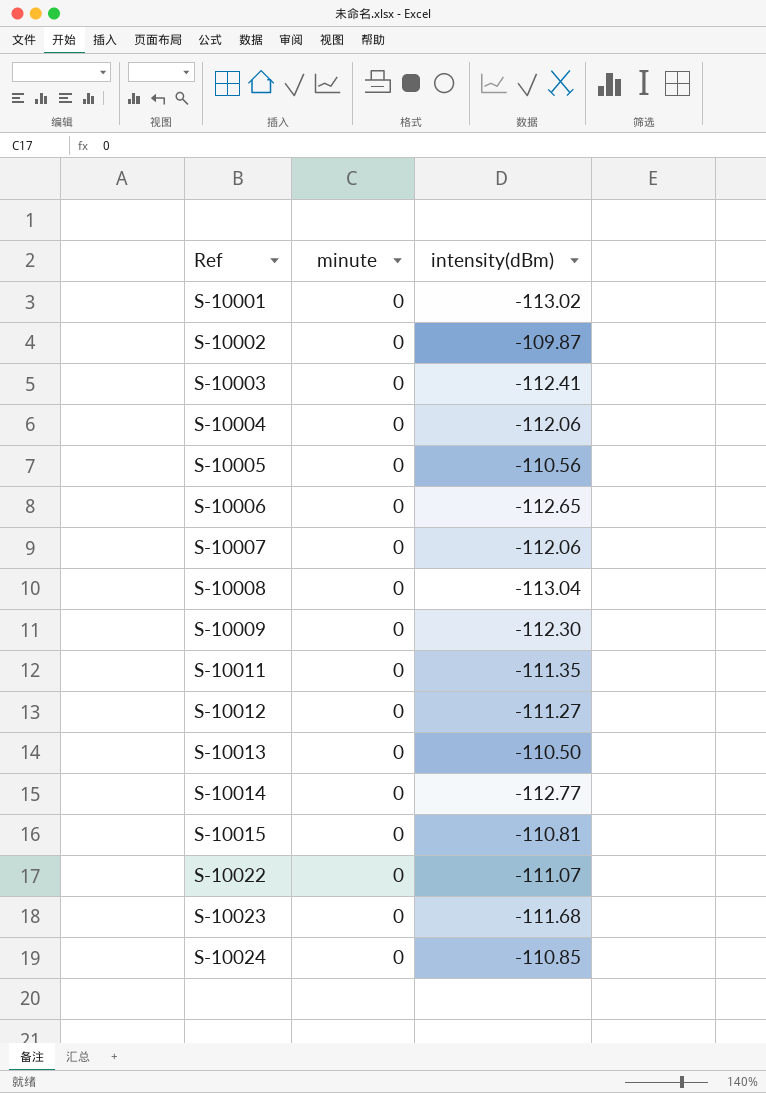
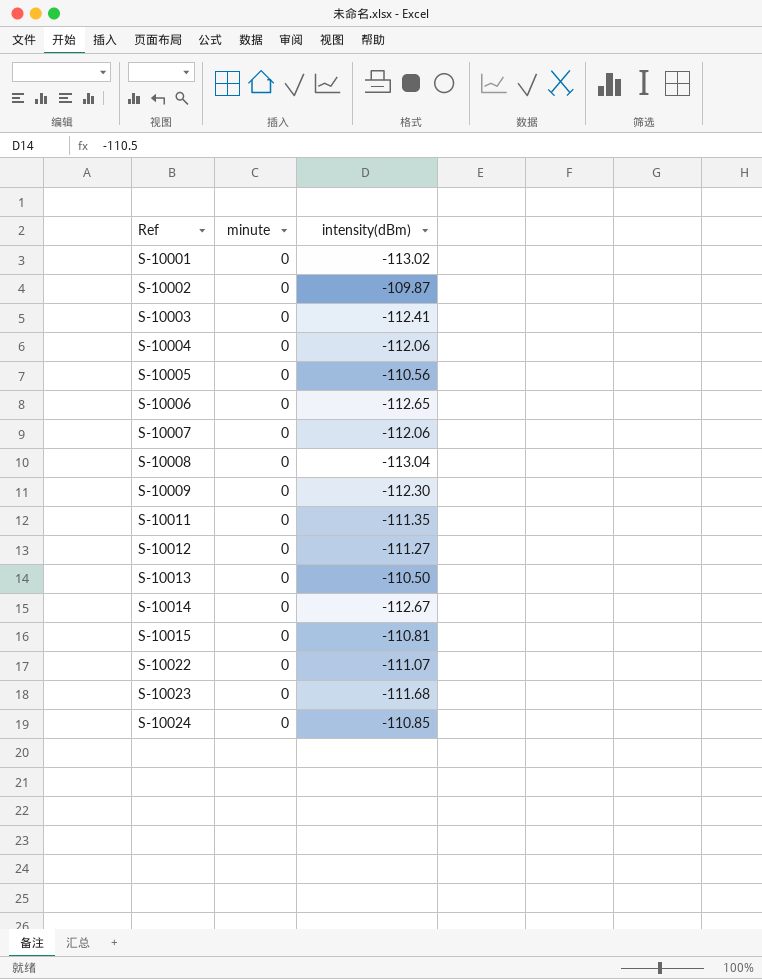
S-10014 | intensity(dBm): -112.77 -> -112.67

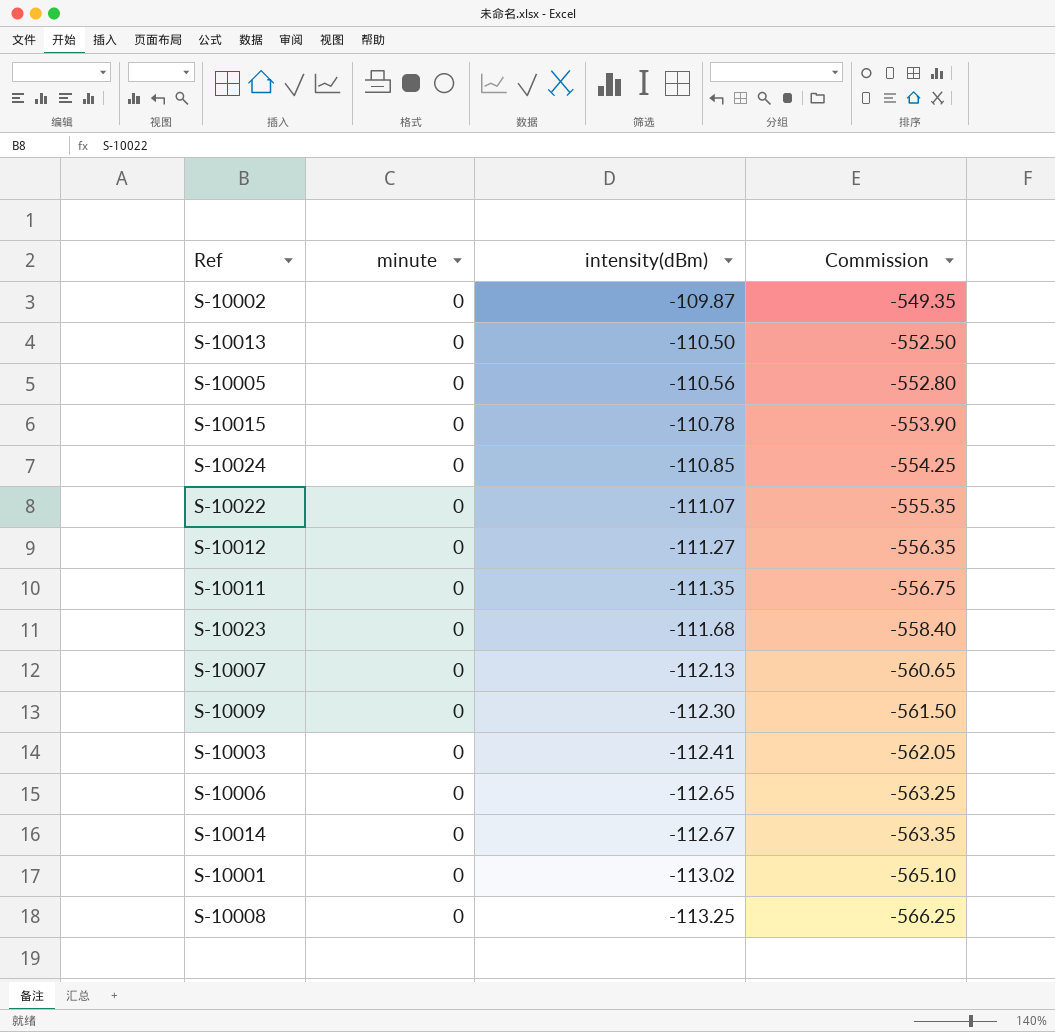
row order: Ref ascending -> intensity(dBm) descending
column Commission | formula: none -> [intensity(dBm)] * 5
row S-10004: 0 | -112.06 -> none
S-10015 | intensity(dBm): -110.81 -> -110.78
S-10007 | intensity(dBm): -112.06 -> -112.13
S-10008 | intensity(dBm): -113.04 -> -113.25

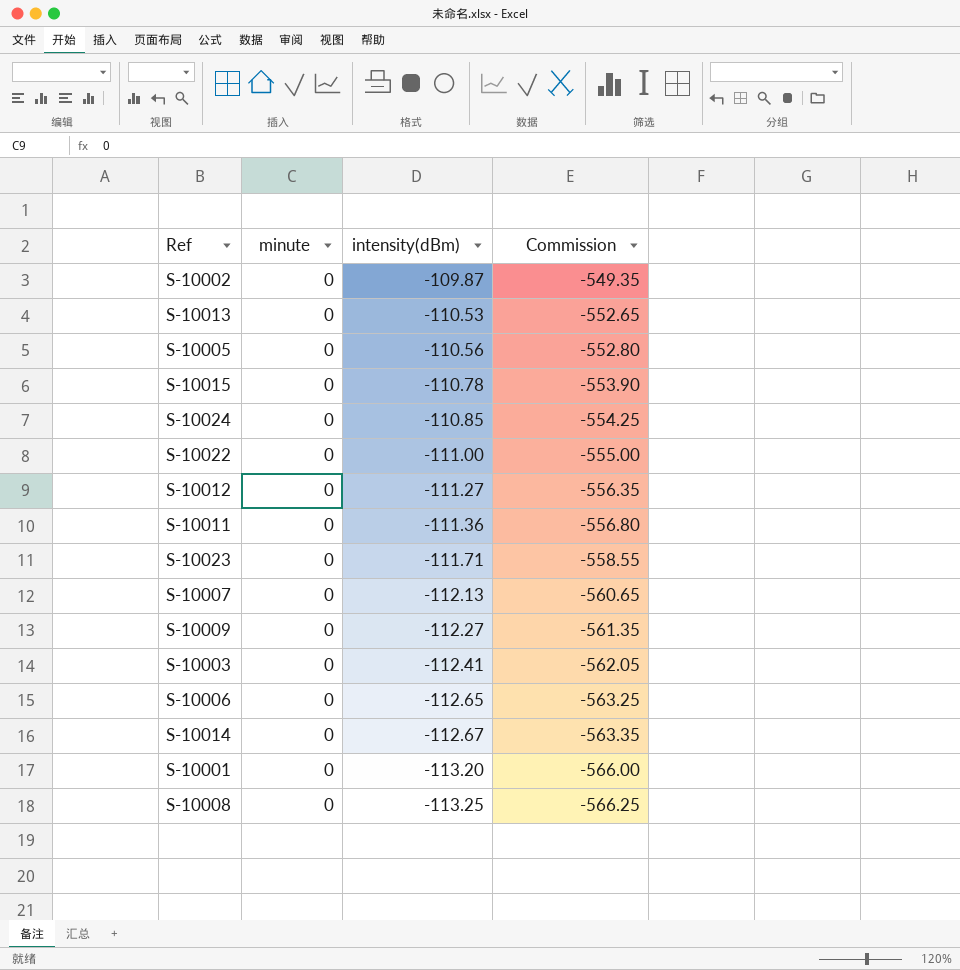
S-10013 | intensity(dBm): -110.50 -> -110.53
S-10013 | Commission: -552.50 -> -552.65
S-10022 | intensity(dBm): -111.07 -> -111.00
S-10022 | Commission: -555.35 -> -555.00
S-10011 | intensity(dBm): -111.35 -> -111.36
S-10011 | Commission: -556.75 -> -556.80
S-10023 | intensity(dBm): -111.68 -> -111.71
S-10023 | Commission: -558.40 -> -558.55
S-10009 | intensity(dBm): -112.30 -> -112.27
S-10009 | Commission: -561.50 -> -561.35
S-10001 | intensity(dBm): -113.02 -> -113.20
S-10001 | Commission: -565.10 -> -566.00

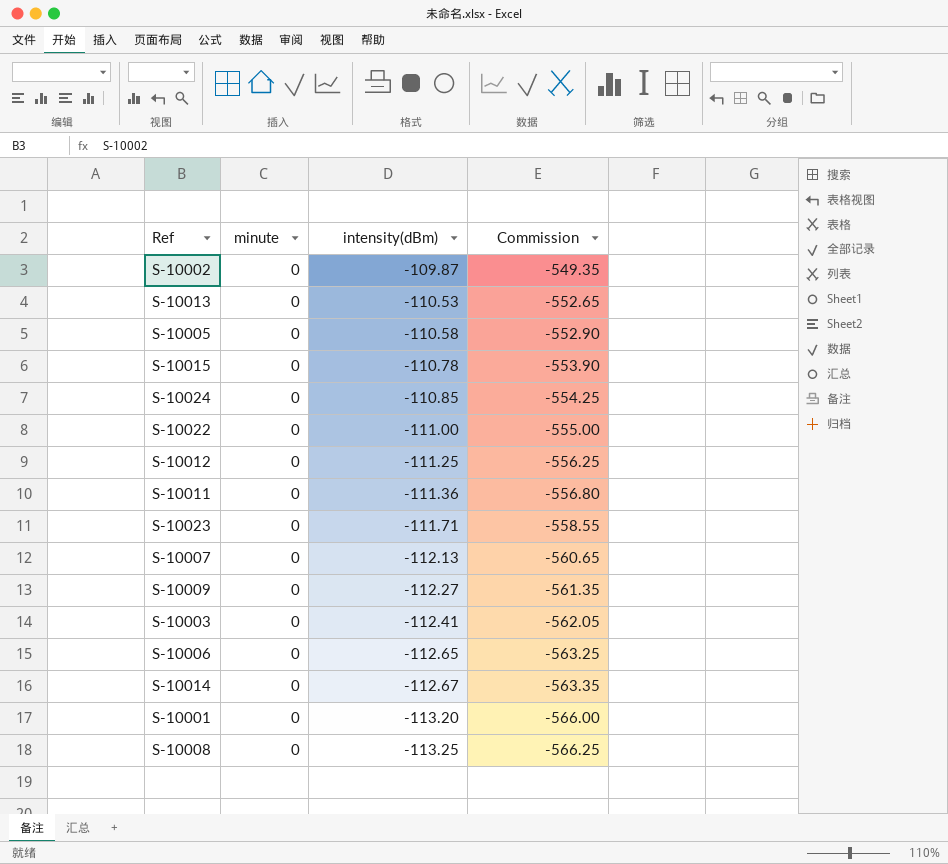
S-10005 | intensity(dBm): -110.56 -> -110.58
S-10005 | Commission: -552.80 -> -552.90
S-10012 | intensity(dBm): -111.27 -> -111.25
S-10012 | Commission: -556.35 -> -556.25

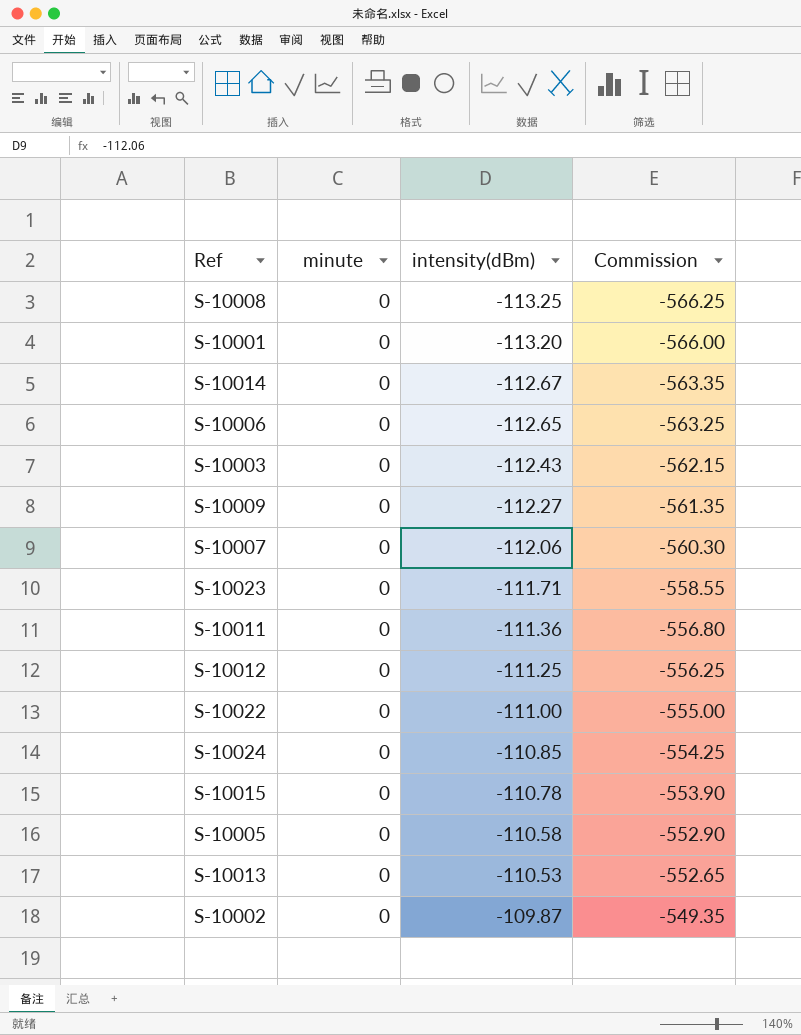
row order: intensity(dBm) descending -> intensity(dBm) ascending
S-10003 | intensity(dBm): -112.41 -> -112.43
S-10003 | Commission: -562.05 -> -562.15
S-10007 | intensity(dBm): -112.13 -> -112.06
S-10007 | Commission: -560.65 -> -560.30

